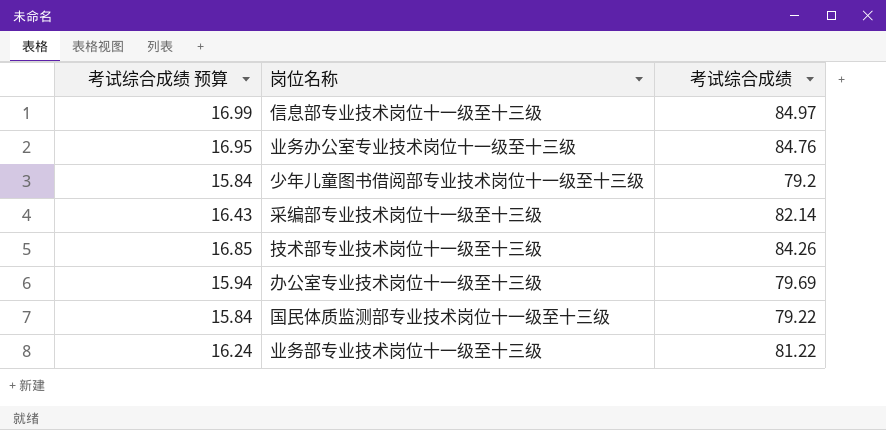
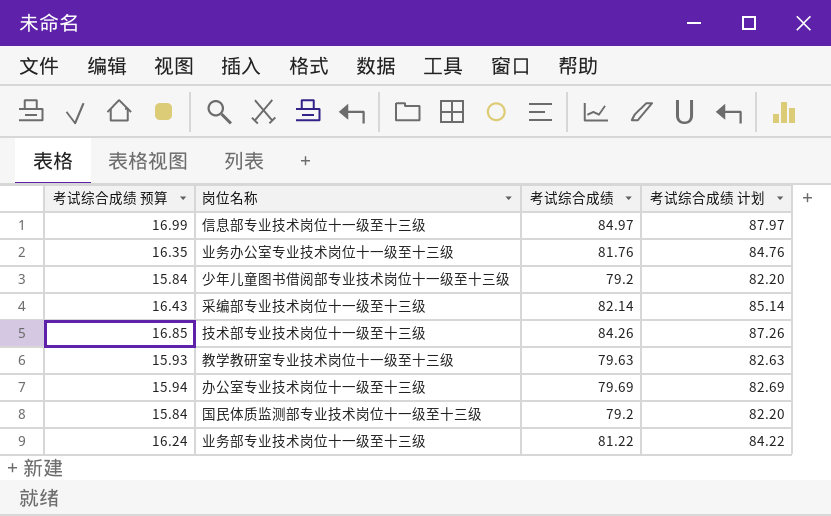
column 考试综合成绩 计划 | formula: none -> [考试综合成绩] + 3
业务办公室专业技术岗位十一级至十三级 | 考试综合成绩 预算: 16.95 -> 16.35
业务办公室专业技术岗位十一级至十三级 | 考试综合成绩: 84.76 -> 81.76
row 教学教研室专业技术岗位十一级至十三级: none -> 15.93 | 79.63 | 82.63
国民体质监测部专业技术岗位十一级至十三级 | 考试综合成绩: 79.22 -> 79.2

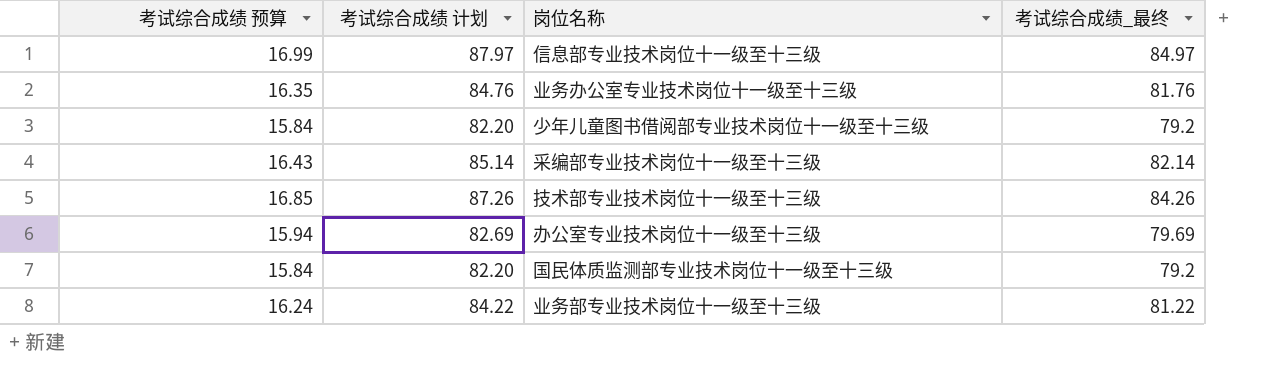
column 考试综合成绩 计划 | position: 4 -> 2
column name: 考试综合成绩 -> 考试综合成绩_最终
row 教学教研室专业技术岗位十一级至十三级: 15.93 | 79.63 | 82.63 -> none

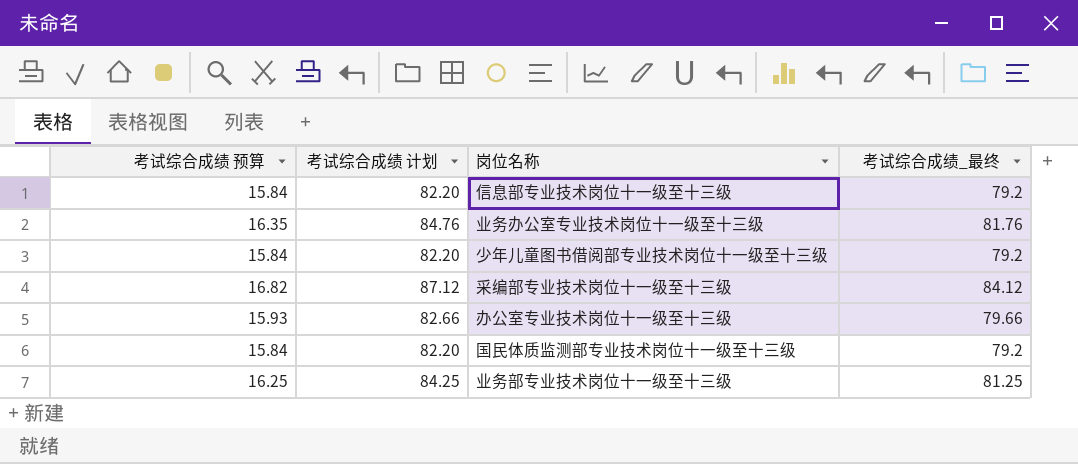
row 技术部专业技术岗位十一级至十三级: 16.85 | 87.26 | 84.26 -> none
信息部专业技术岗位十一级至十三级 | 考试综合成绩 预算: 16.99 -> 15.84
信息部专业技术岗位十一级至十三级 | 考试综合成绩 计划: 87.97 -> 82.20
信息部专业技术岗位十一级至十三级 | 考试综合成绩_最终: 84.97 -> 79.2
采编部专业技术岗位十一级至十三级 | 考试综合成绩 预算: 16.43 -> 16.82
采编部专业技术岗位十一级至十三级 | 考试综合成绩 计划: 85.14 -> 87.12
采编部专业技术岗位十一级至十三级 | 考试综合成绩_最终: 82.14 -> 84.12
办公室专业技术岗位十一级至十三级 | 考试综合成绩 预算: 15.94 -> 15.93
办公室专业技术岗位十一级至十三级 | 考试综合成绩 计划: 82.69 -> 82.66
办公室专业技术岗位十一级至十三级 | 考试综合成绩_最终: 79.69 -> 79.66
业务部专业技术岗位十一级至十三级 | 考试综合成绩 预算: 16.24 -> 16.25
业务部专业技术岗位十一级至十三级 | 考试综合成绩 计划: 84.22 -> 84.25
业务部专业技术岗位十一级至十三级 | 考试综合成绩_最终: 81.22 -> 81.25

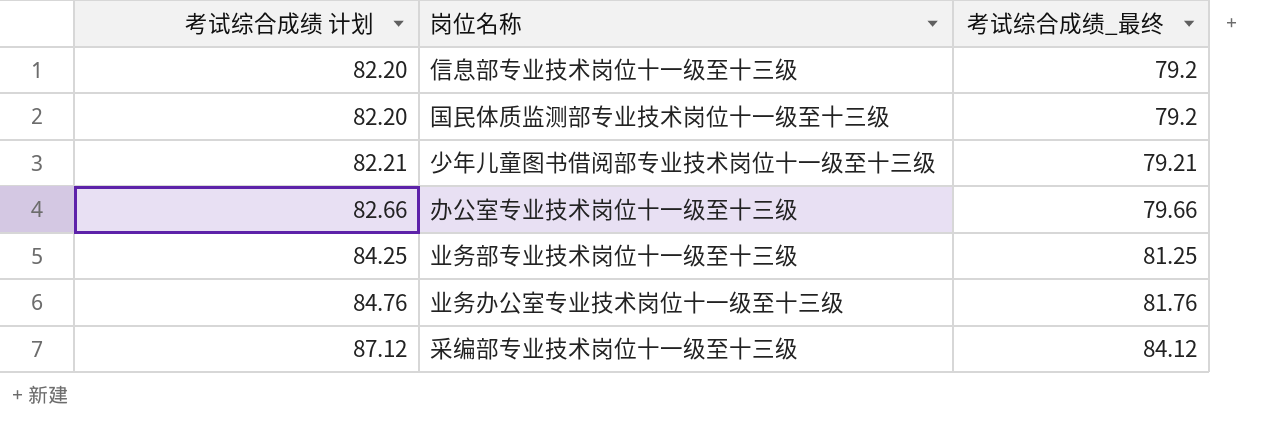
row order: none -> 考试综合成绩 计划 ascending
column 考试综合成绩 预算 | formula: [考试综合成绩_最终] * 0.2 -> none
少年儿童图书借阅部专业技术岗位十一级至十三级 | 考试综合成绩 计划: 82.20 -> 82.21
少年儿童图书借阅部专业技术岗位十一级至十三级 | 考试综合成绩_最终: 79.2 -> 79.21

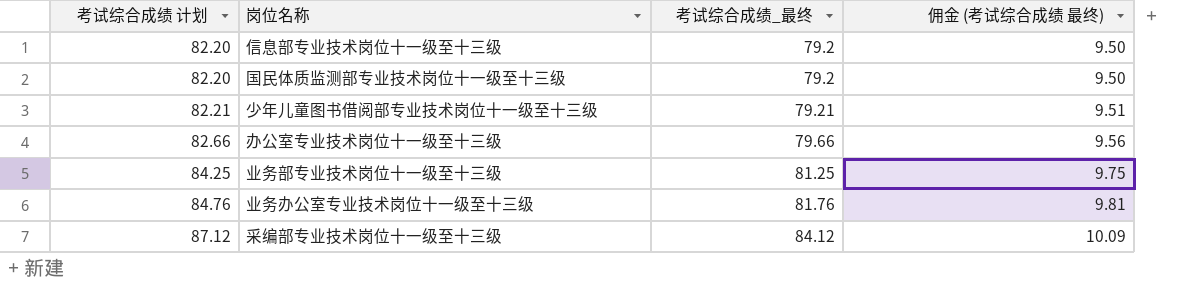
column 佣金 (考试综合成绩 最终) | formula: none -> [考试综合成绩_最终] * 0.12

